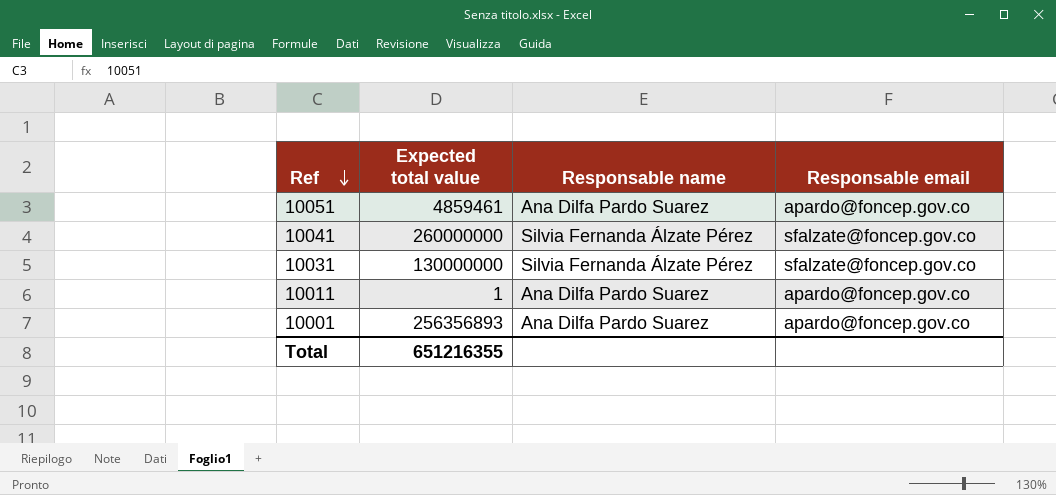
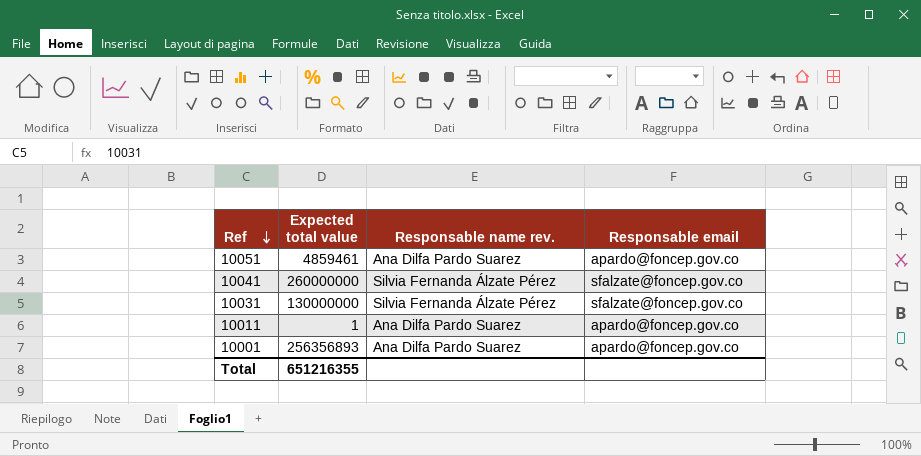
column name: Responsable name -> Responsable name rev.

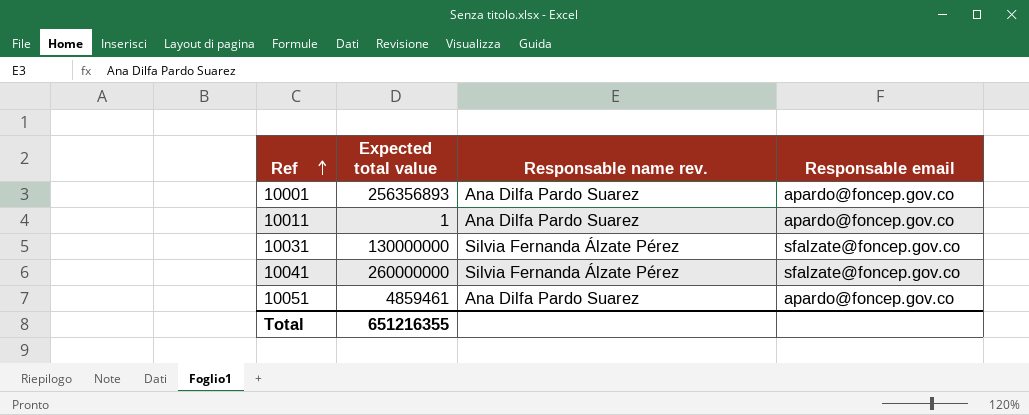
row order: Ref descending -> Ref ascending

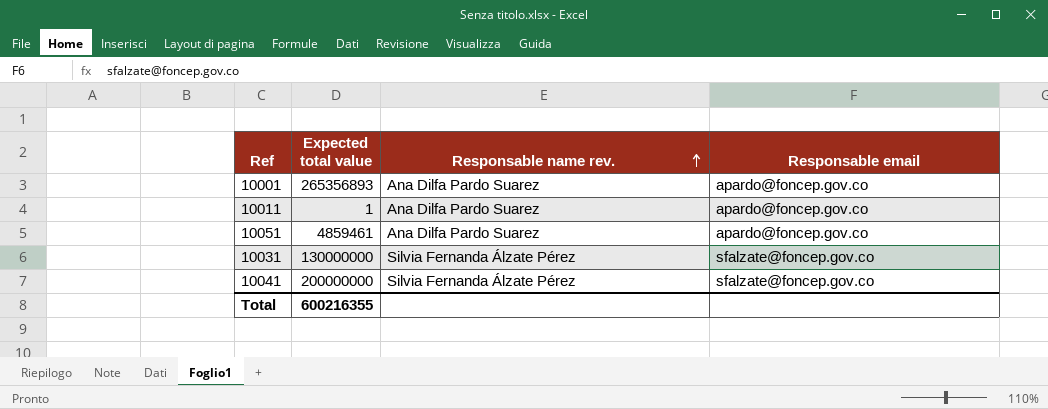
row order: Ref ascending -> Responsable name rev. ascending
10001 | Expected total value: 256356893 -> 265356893
10041 | Expected total value: 260000000 -> 200000000
Total | Expected total value: 651216355 -> 600216355

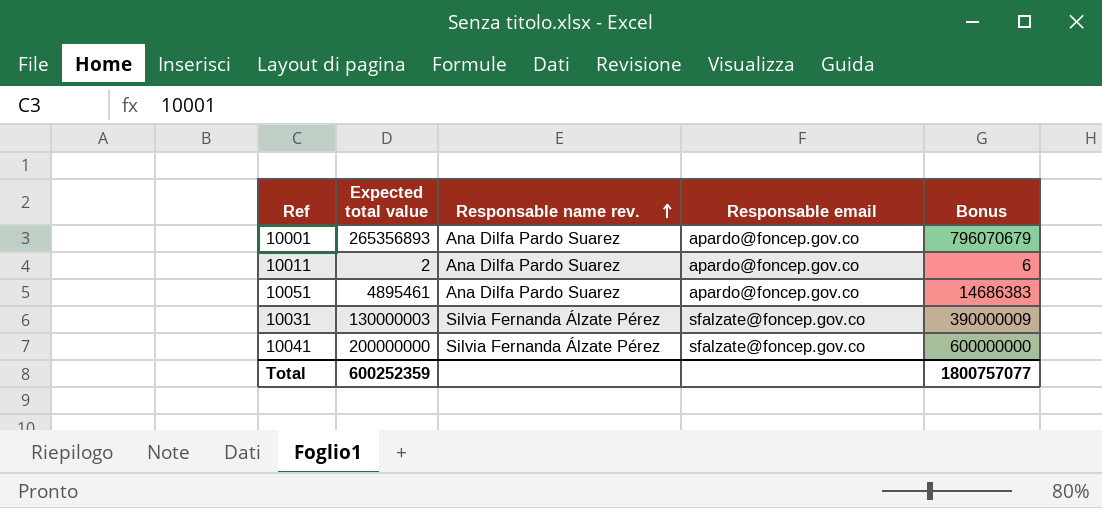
column Bonus | formula: none -> [Expected total value] * 3
10011 | Expected total value: 1 -> 2
10051 | Expected total value: 4859461 -> 4895461
10031 | Expected total value: 130000000 -> 130000003
Total | Expected total value: 600216355 -> 600252359

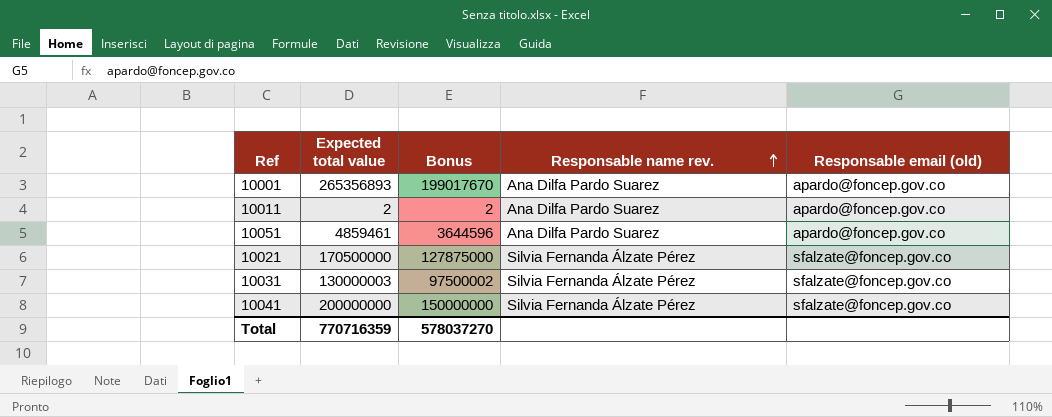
column Bonus | formula: [Expected total value] * 3 -> [Expected total value] * 0.75
column Bonus | position: 5 -> 3
column name: Responsable email -> Responsable email (old)
10051 | Expected total value: 4895461 -> 4859461
row 10021: none -> 170500000 | 127875000 | Silvia Fernanda Álzate Pérez | sfalzate@foncep.gov.co
Total | Expected total value: 600252359 -> 770716359
Total | Bonus: 1800757077 -> 578037270

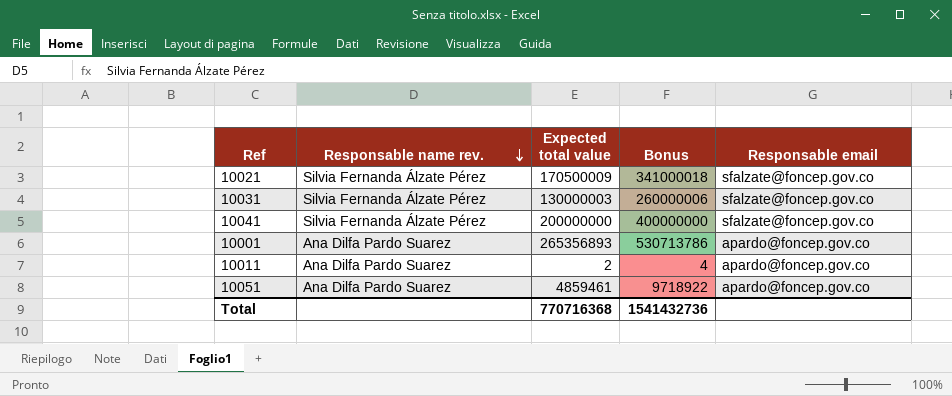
row order: Responsable name rev. ascending -> Responsable name rev. descending
column Responsable name rev. | position: 4 -> 2
column Bonus | formula: [Expected total value] * 0.75 -> [Expected total value] * 2
column name: Responsable email (old) -> Responsable email
10021 | Expected total value: 170500000 -> 170500009
Total | Expected total value: 770716359 -> 770716368
Total | Bonus: 578037270 -> 1541432736

